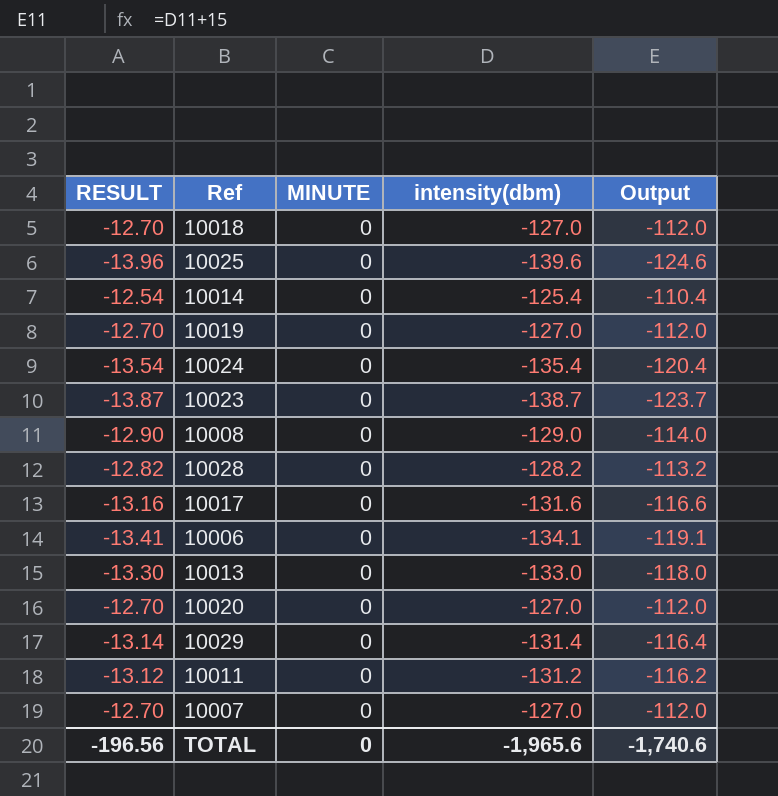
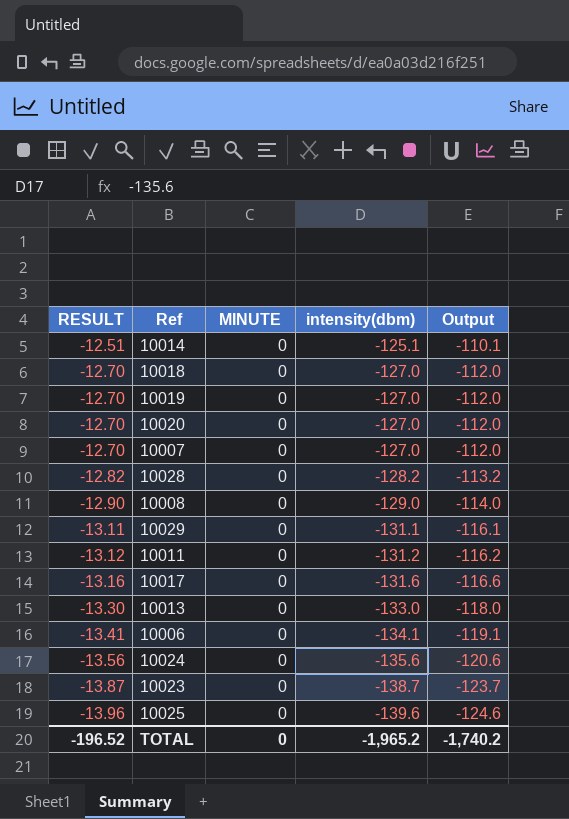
row order: none -> RESULT descending
10014 | RESULT: -12.54 -> -12.51
10014 | intensity(dbm): -125.4 -> -125.1
10014 | Output: -110.4 -> -110.1
10029 | RESULT: -13.14 -> -13.11
10029 | intensity(dbm): -131.4 -> -131.1
10029 | Output: -116.4 -> -116.1
10024 | RESULT: -13.54 -> -13.56
10024 | intensity(dbm): -135.4 -> -135.6
10024 | Output: -120.4 -> -120.6
TOTAL | RESULT: -196.56 -> -196.52
TOTAL | intensity(dbm): -1,965.6 -> -1,965.2
TOTAL | Output: -1,740.6 -> -1,740.2

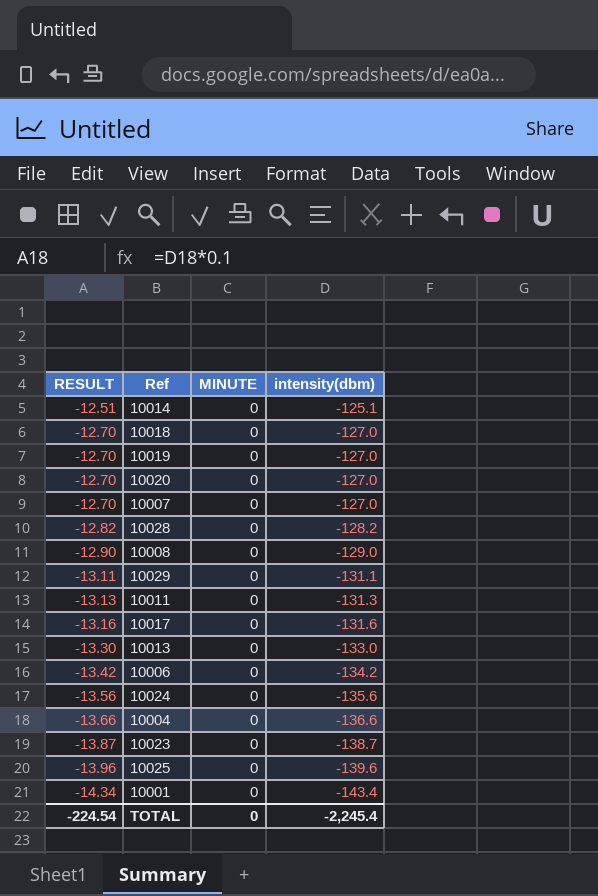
column Output | formula: [intensity(dbm)] + 15 -> none
10011 | RESULT: -13.12 -> -13.13
10011 | intensity(dbm): -131.2 -> -131.3
10006 | RESULT: -13.41 -> -13.42
10006 | intensity(dbm): -134.1 -> -134.2
row 10004: none -> -13.66 | 0 | -136.6
row 10001: none -> -14.34 | 0 | -143.4
TOTAL | RESULT: -196.52 -> -224.54
TOTAL | intensity(dbm): -1,965.2 -> -2,245.4

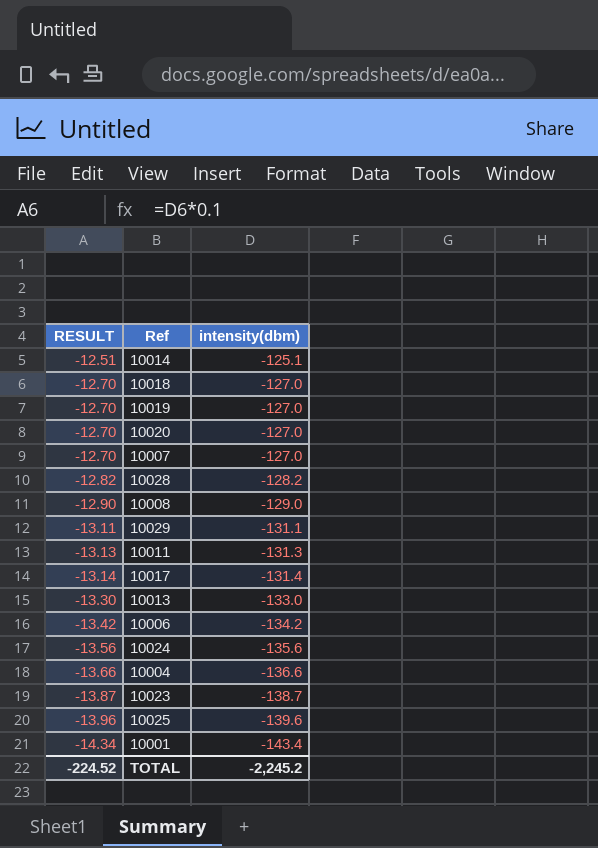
column MINUTE | position: 3 -> none
10017 | RESULT: -13.16 -> -13.14
10017 | intensity(dbm): -131.6 -> -131.4
TOTAL | RESULT: -224.54 -> -224.52
TOTAL | intensity(dbm): -2,245.4 -> -2,245.2

